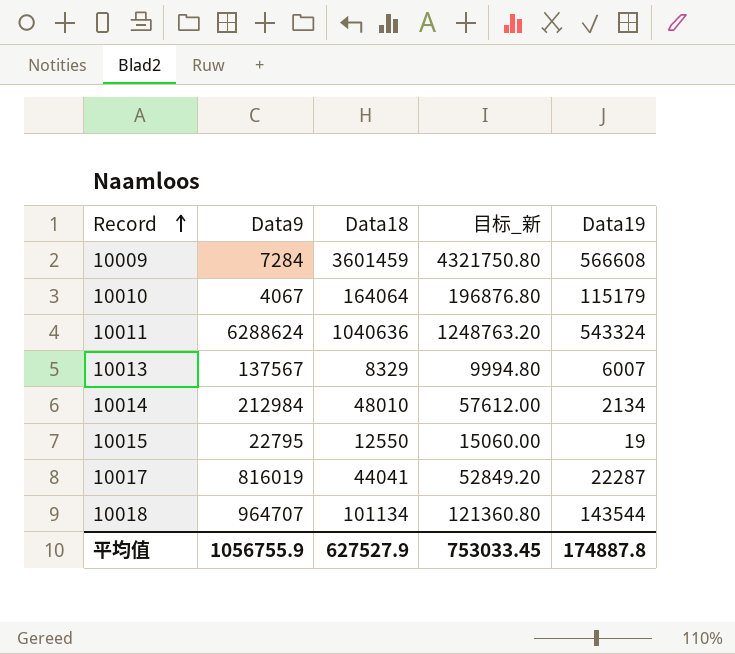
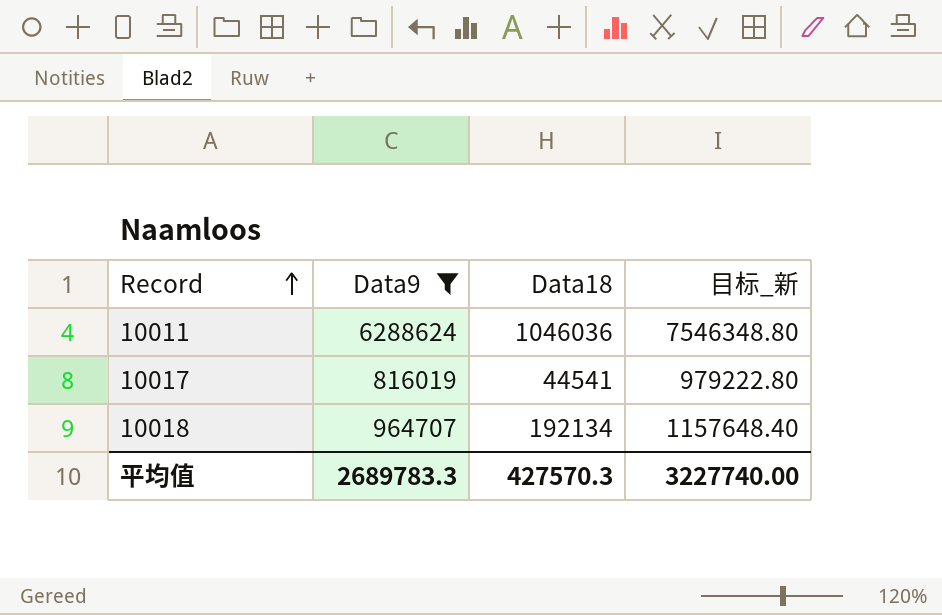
filter: none -> Data9 >= 816019
column Data19 | position: 5 -> none
column 目标_新 | formula: [Data18] * 1.2 -> [Data9] * 1.2
10011 | Data18: 1040636 -> 1046036
10017 | Data18: 44041 -> 44541
10018 | Data18: 101134 -> 192134
平均值 | Data9: 1056755.9 -> 2689783.3
平均值 | Data18: 627527.9 -> 427570.3
平均值 | 目标_新: 753033.45 -> 3227740.00

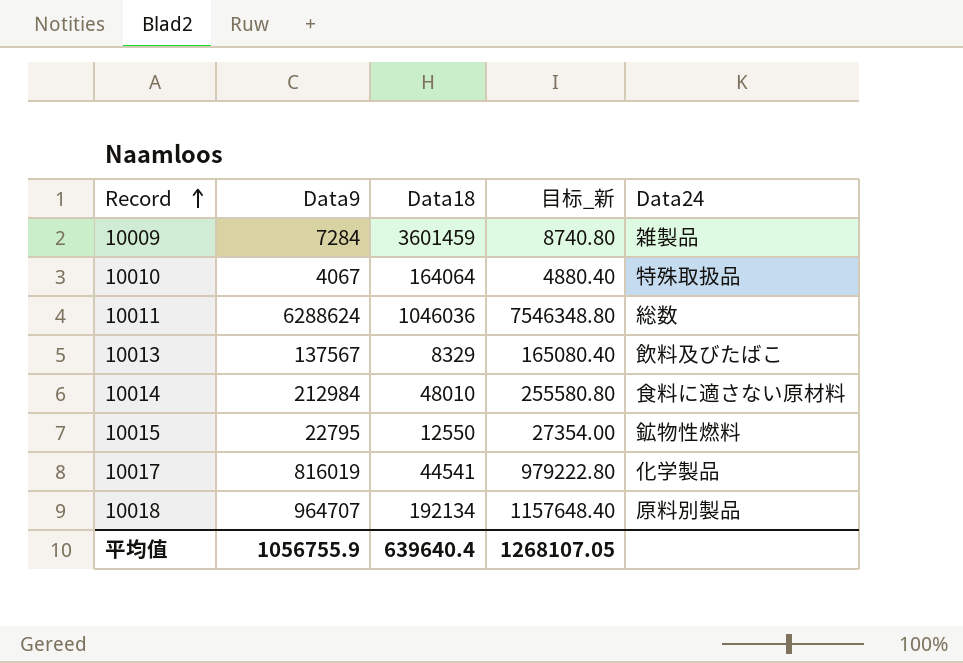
filter: Data9 >= 816019 -> none
column Data24 | position: none -> 5
平均值 | Data9: 2689783.3 -> 1056755.9
平均值 | Data18: 427570.3 -> 639640.4
平均值 | 目标_新: 3227740.00 -> 1268107.05

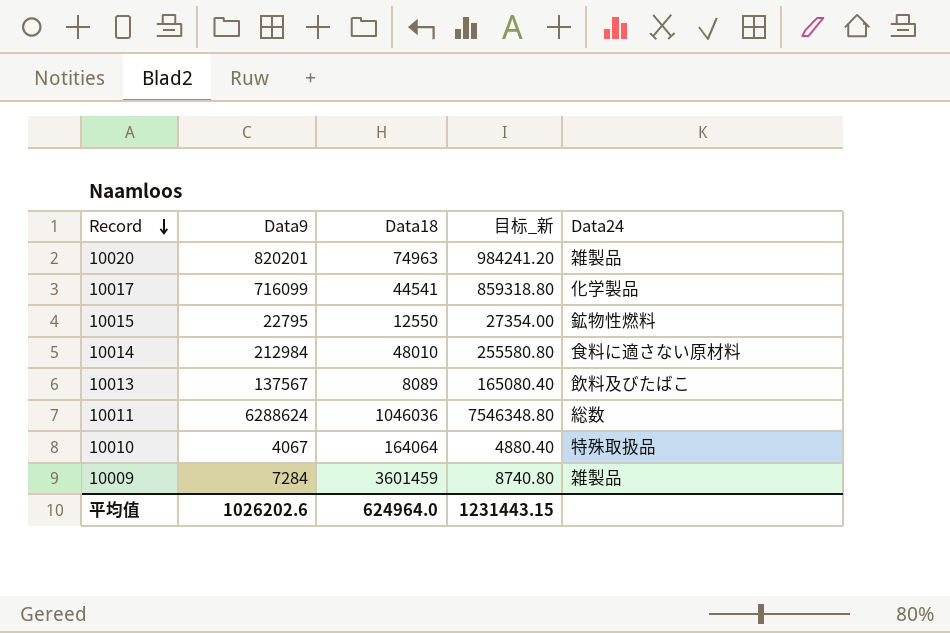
row order: Record ascending -> Record descending
row 10018: 964707 | 192134 | 1157648.40 | 原料別製品 -> none
row 10020: none -> 820201 | 74963 | 984241.20 | 雑製品
10017 | Data9: 816019 -> 716099
10017 | 目标_新: 979222.80 -> 859318.80
10013 | Data18: 8329 -> 8089
平均值 | Data9: 1056755.9 -> 1026202.6
平均值 | Data18: 639640.4 -> 624964.0
平均值 | 目标_新: 1268107.05 -> 1231443.15

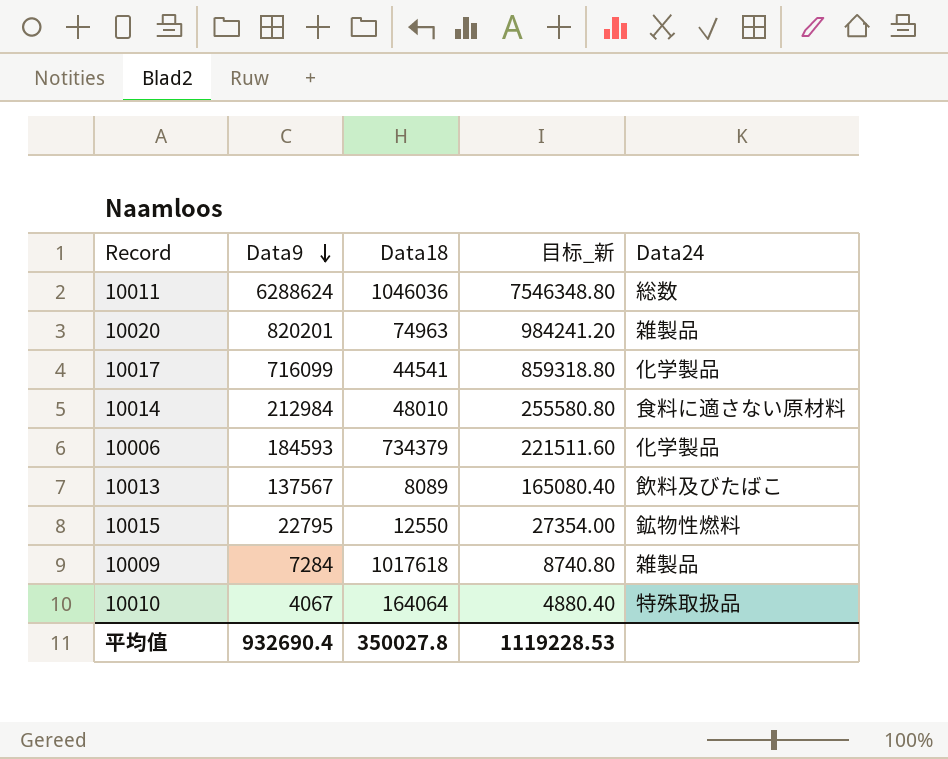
row order: Record descending -> Data9 descending
row 10006: none -> 184593 | 734379 | 221511.60 | 化学製品
10009 | Data18: 3601459 -> 1017618
平均值 | Data9: 1026202.6 -> 932690.4
平均值 | Data18: 624964.0 -> 350027.8
平均值 | 目标_新: 1231443.15 -> 1119228.53

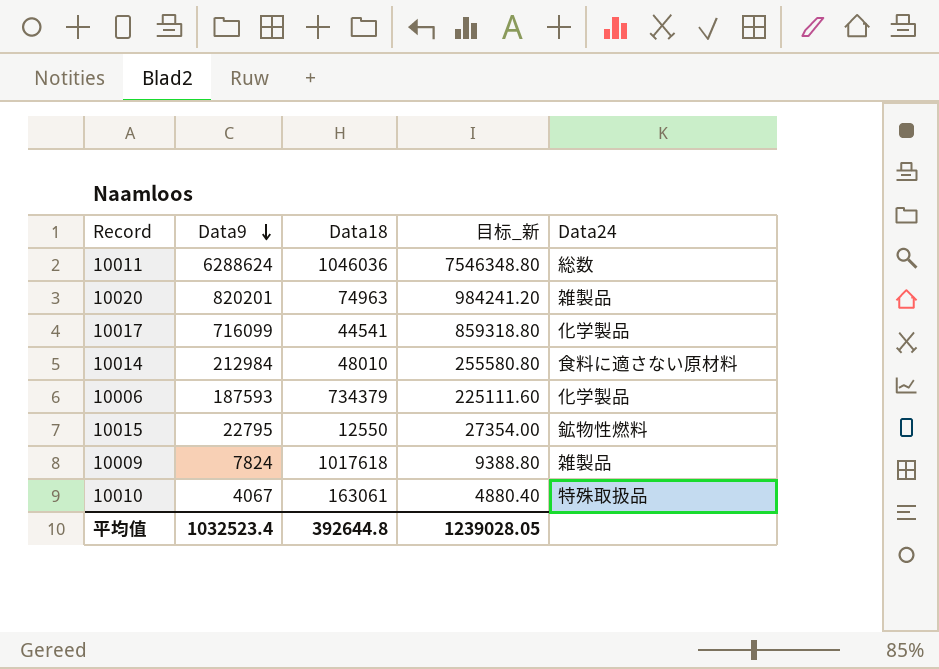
row 10013: 137567 | 8089 | 165080.40 | 飲料及びたばこ -> none
10006 | Data9: 184593 -> 187593
10006 | 目标_新: 221511.60 -> 225111.60
10009 | Data9: 7284 -> 7824
10009 | 目标_新: 8740.80 -> 9388.80
10010 | Data18: 164064 -> 163061
平均值 | Data9: 932690.4 -> 1032523.4
平均值 | Data18: 350027.8 -> 392644.8
平均值 | 目标_新: 1119228.53 -> 1239028.05

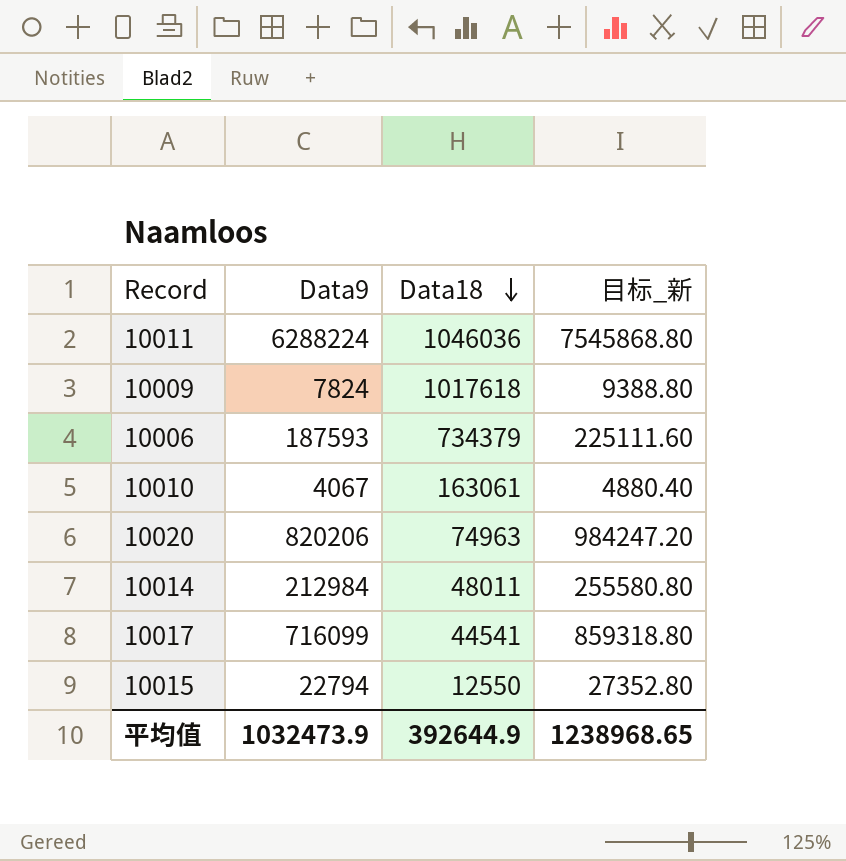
row order: Data9 descending -> Data18 descending
column Data24 | position: 5 -> none
10011 | Data9: 6288624 -> 6288224
10011 | 目标_新: 7546348.80 -> 7545868.80
10020 | Data9: 820201 -> 820206
10020 | 目标_新: 984241.20 -> 984247.20
10014 | Data18: 48010 -> 48011
10015 | Data9: 22795 -> 22794
10015 | 目标_新: 27354.00 -> 27352.80
平均值 | Data9: 1032523.4 -> 1032473.9
平均值 | Data18: 392644.8 -> 392644.9
平均值 | 目标_新: 1239028.05 -> 1238968.65

